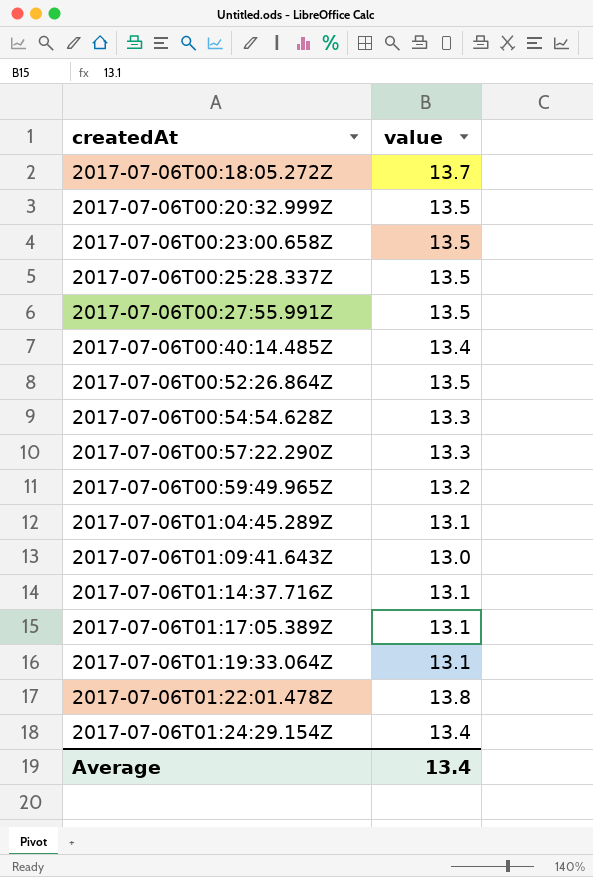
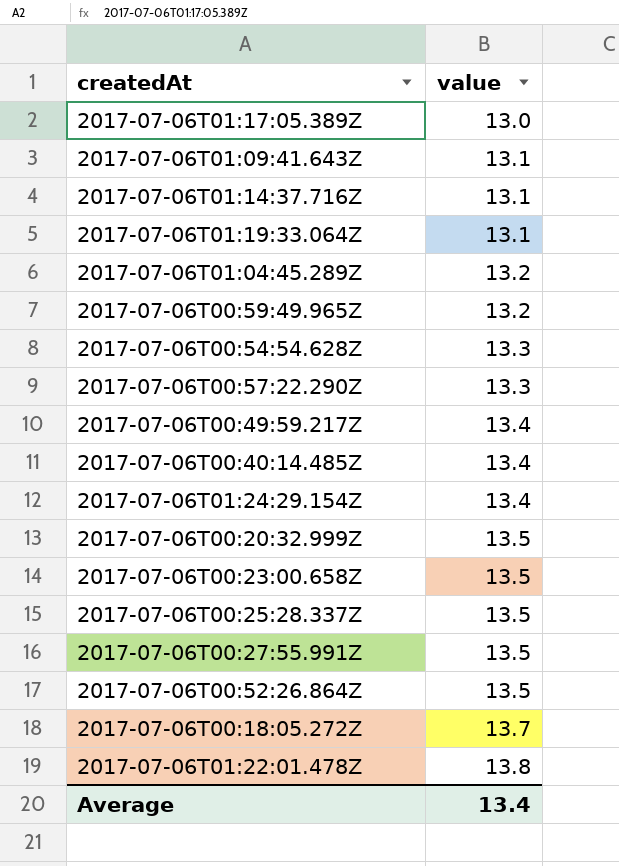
row order: createdAt ascending -> value ascending
2017-07-06T01:17:05.389Z | value: 13.1 -> 13.0
2017-07-06T01:09:41.643Z | value: 13.0 -> 13.1
2017-07-06T01:04:45.289Z | value: 13.1 -> 13.2
row 2017-07-06T00:49:59.217Z: none -> 13.4

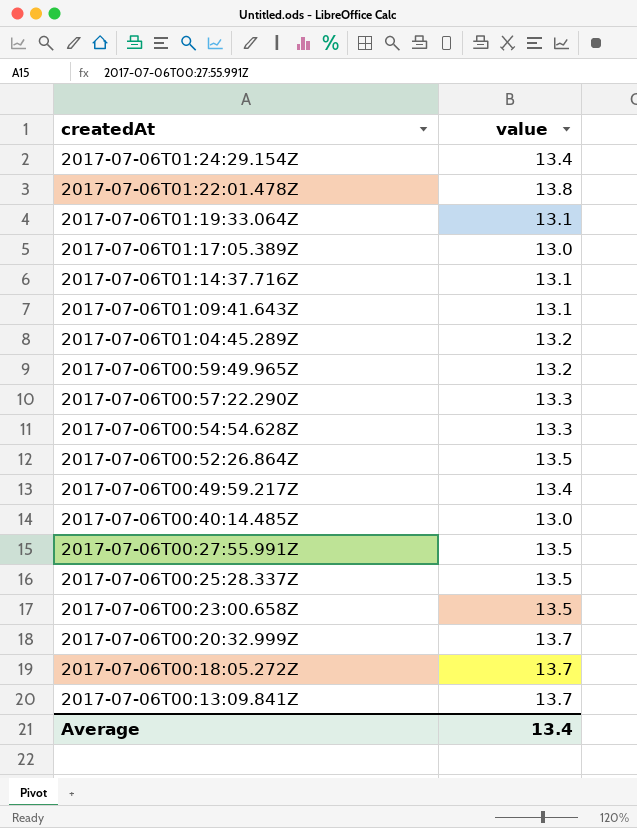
row order: value ascending -> createdAt descending
2017-07-06T00:40:14.485Z | value: 13.4 -> 13.0
2017-07-06T00:20:32.999Z | value: 13.5 -> 13.7
row 2017-07-06T00:13:09.841Z: none -> 13.7

